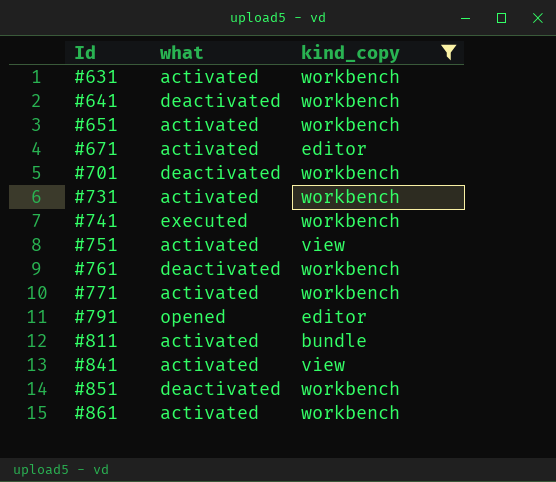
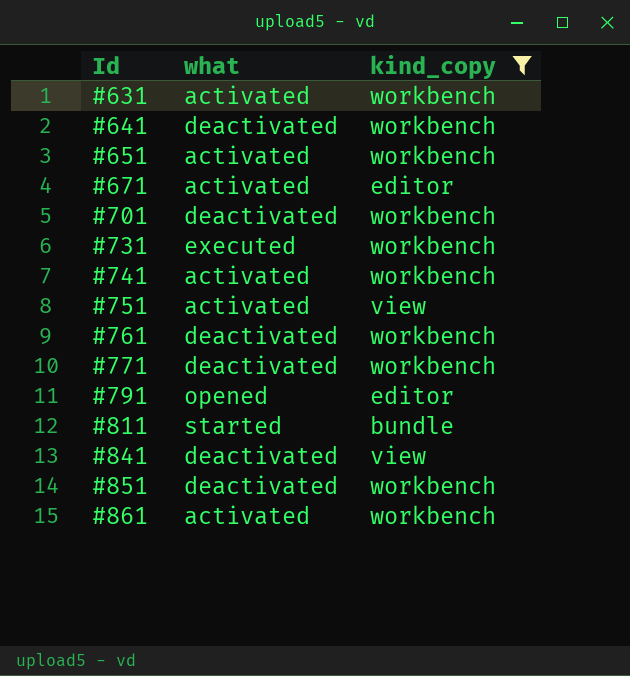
#731 | what: activated -> executed
#741 | what: executed -> activated
#771 | what: activated -> deactivated
#811 | what: activated -> started
#841 | what: activated -> deactivated

